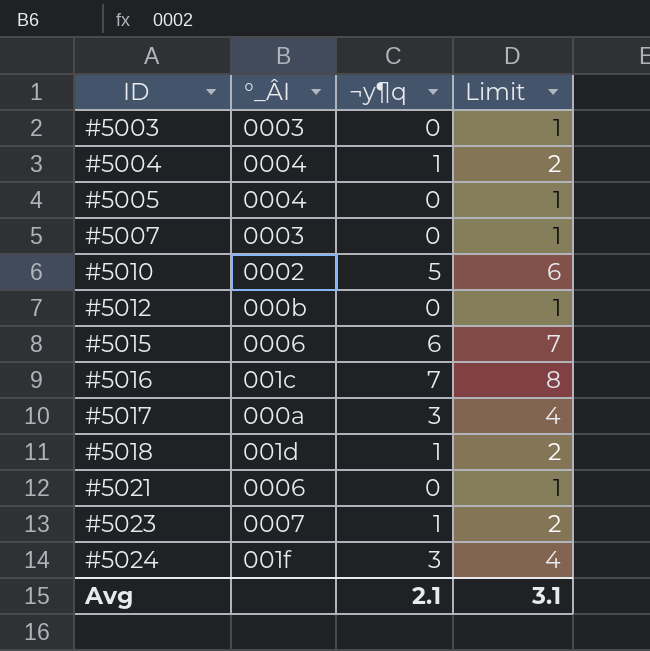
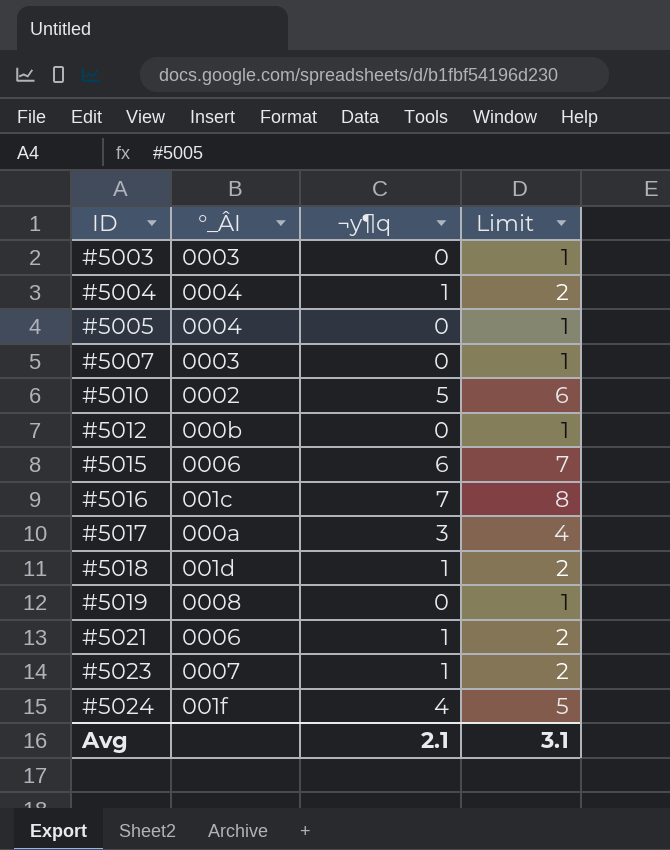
row #5019: none -> 0008 | 0 | 1
#5021 | ¬y¶q: 0 -> 1
#5021 | Limit: 1 -> 2
#5024 | ¬y¶q: 3 -> 4
#5024 | Limit: 4 -> 5

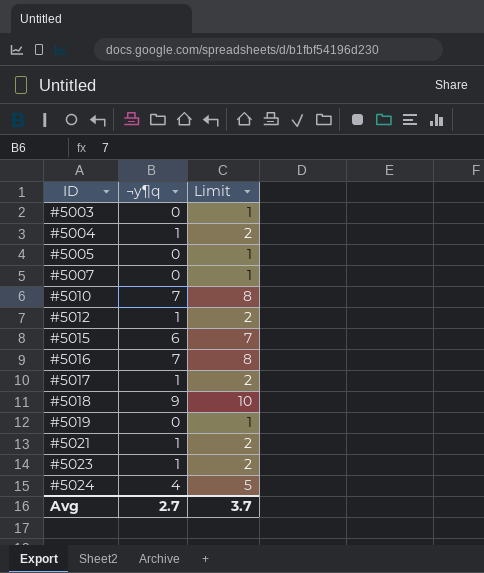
column °_ÂI | position: 2 -> none
#5010 | ¬y¶q: 5 -> 7
#5010 | Limit: 6 -> 8
#5012 | ¬y¶q: 0 -> 1
#5012 | Limit: 1 -> 2
#5017 | ¬y¶q: 3 -> 1
#5017 | Limit: 4 -> 2
#5018 | ¬y¶q: 1 -> 9
#5018 | Limit: 2 -> 10
Avg | ¬y¶q: 2.1 -> 2.7
Avg | Limit: 3.1 -> 3.7

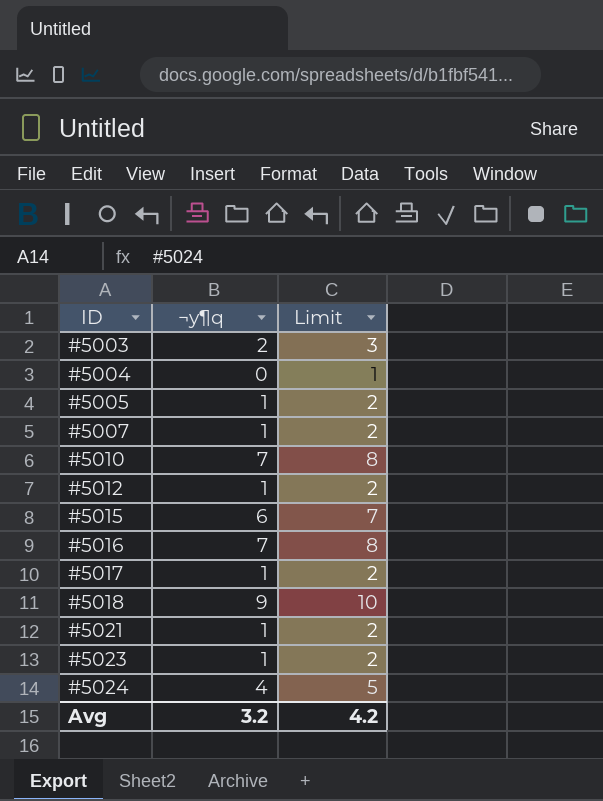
row #5019: 0 | 1 -> none
#5003 | ¬y¶q: 0 -> 2
#5003 | Limit: 1 -> 3
#5004 | ¬y¶q: 1 -> 0
#5004 | Limit: 2 -> 1
#5005 | ¬y¶q: 0 -> 1
#5005 | Limit: 1 -> 2
#5007 | ¬y¶q: 0 -> 1
#5007 | Limit: 1 -> 2
Avg | ¬y¶q: 2.7 -> 3.2
Avg | Limit: 3.7 -> 4.2

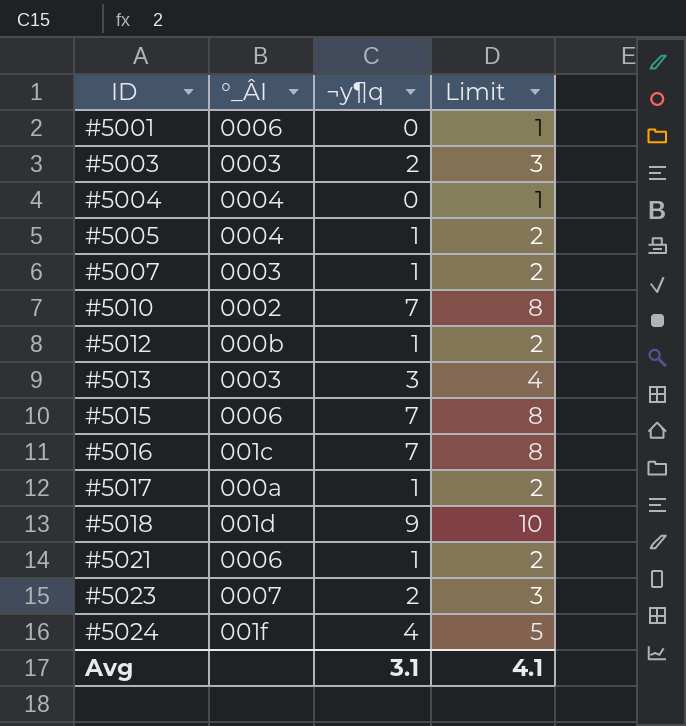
column °_ÂI | position: none -> 2
row #5001: none -> 0006 | 0 | 1
row #5013: none -> 0003 | 3 | 4
#5015 | ¬y¶q: 6 -> 7
#5015 | Limit: 7 -> 8
#5023 | ¬y¶q: 1 -> 2
#5023 | Limit: 2 -> 3
Avg | ¬y¶q: 3.2 -> 3.1
Avg | Limit: 4.2 -> 4.1

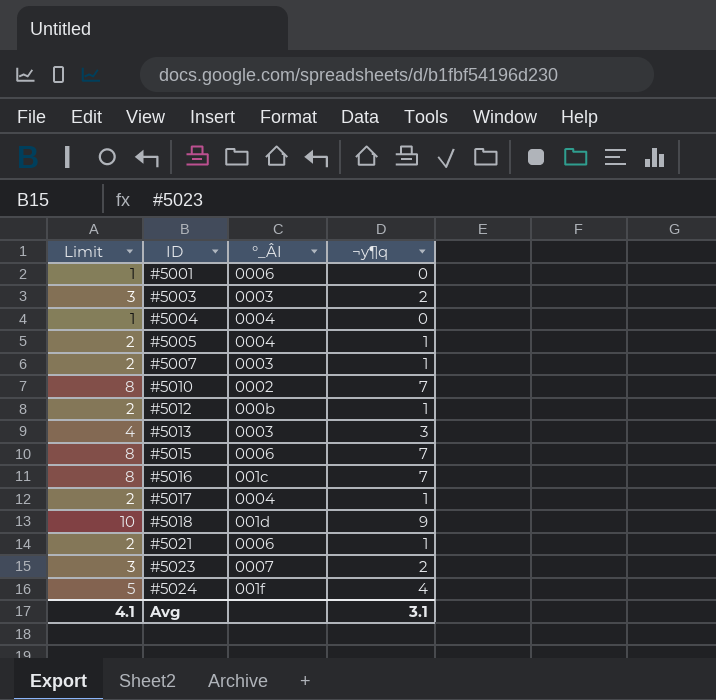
column Limit | position: 4 -> 1
#5017 | °_ÂI: 000a -> 0004

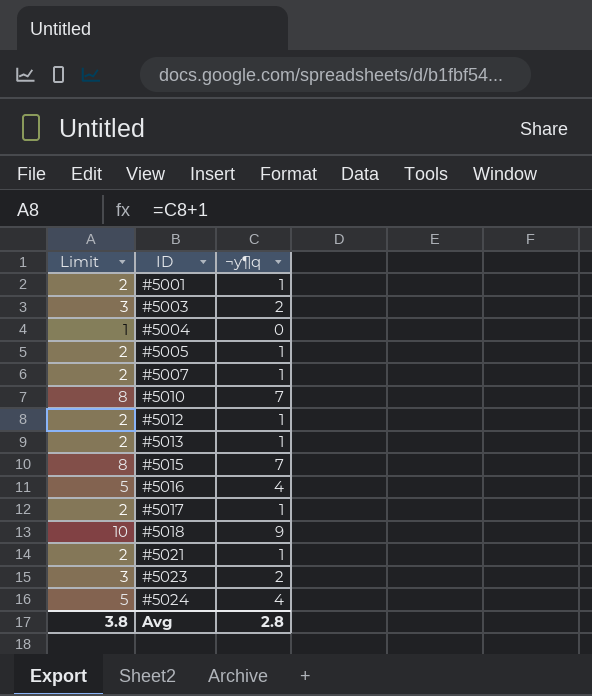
column °_ÂI | position: 3 -> none
#5001 | Limit: 1 -> 2
#5001 | ¬y¶q: 0 -> 1
#5013 | Limit: 4 -> 2
#5013 | ¬y¶q: 3 -> 1
#5016 | Limit: 8 -> 5
#5016 | ¬y¶q: 7 -> 4
Avg | Limit: 4.1 -> 3.8
Avg | ¬y¶q: 3.1 -> 2.8

